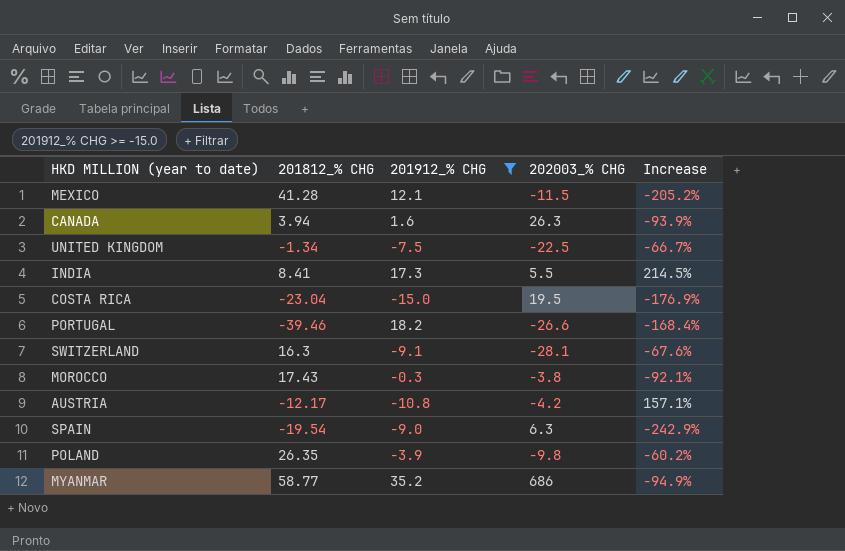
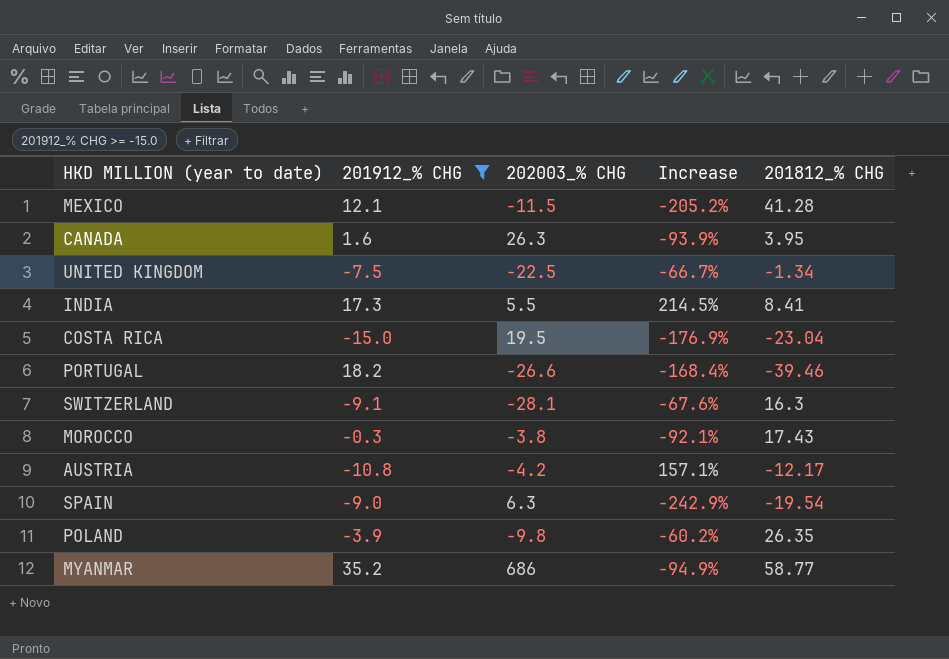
column 201812_% CHG | position: 2 -> 5
CANADA | 201812_% CHG: 3.94 -> 3.95

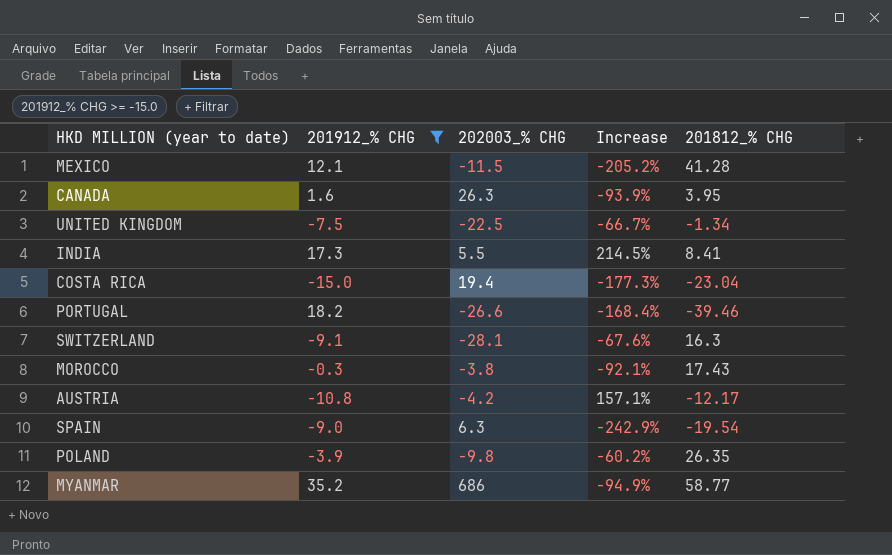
COSTA RICA | 202003_% CHG: 19.5 -> 19.4
COSTA RICA | Increase: -176.9% -> -177.3%

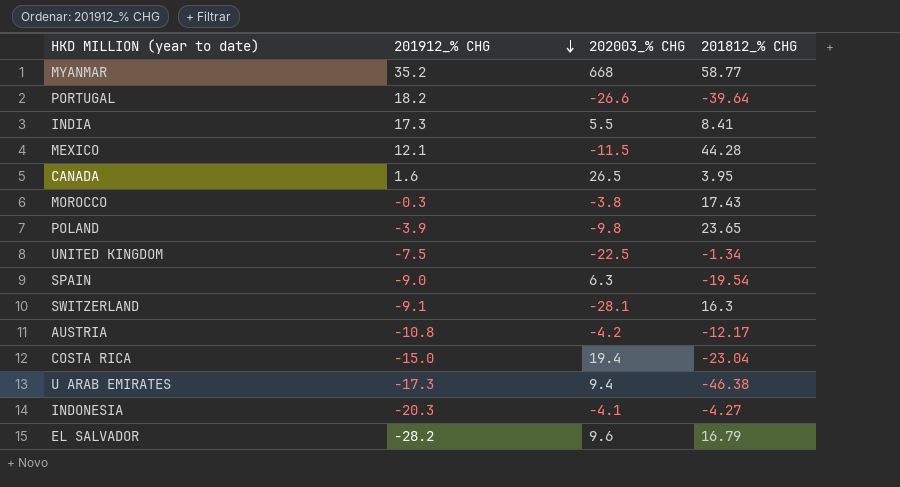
filter: 201912_% CHG >= -15.0 -> none
row order: none -> 201912_% CHG descending
column Increase | formula: ([201912_% CHG] - [202003_% CHG]) / [202003_% CHG] -> none
MYANMAR | 202003_% CHG: 686 -> 668
PORTUGAL | 201812_% CHG: -39.46 -> -39.64
MEXICO | 201812_% CHG: 41.28 -> 44.28
CANADA | 202003_% CHG: 26.3 -> 26.5
POLAND | 201812_% CHG: 26.35 -> 23.65

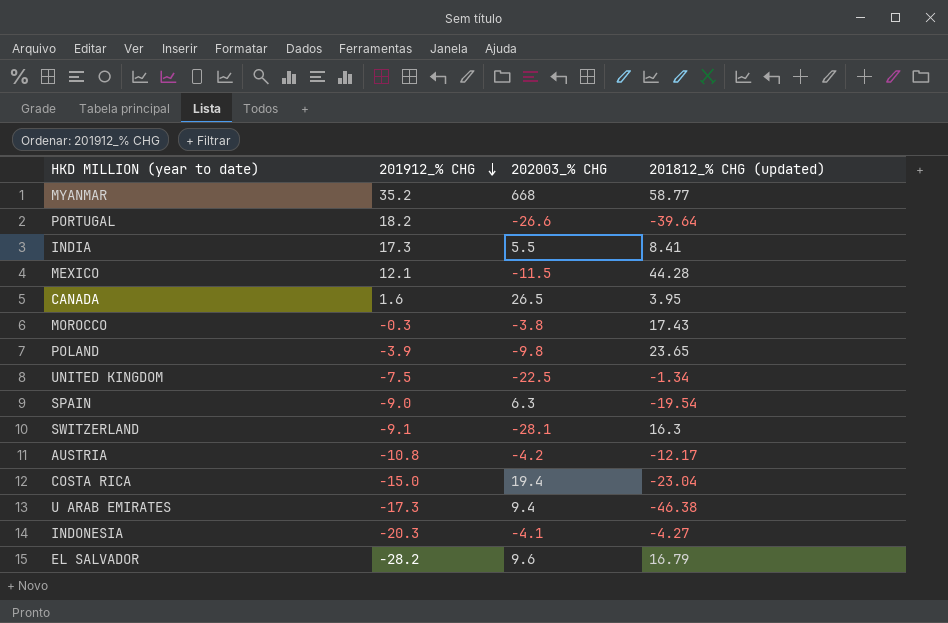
column name: 201812_% CHG -> 201812_% CHG (updated)

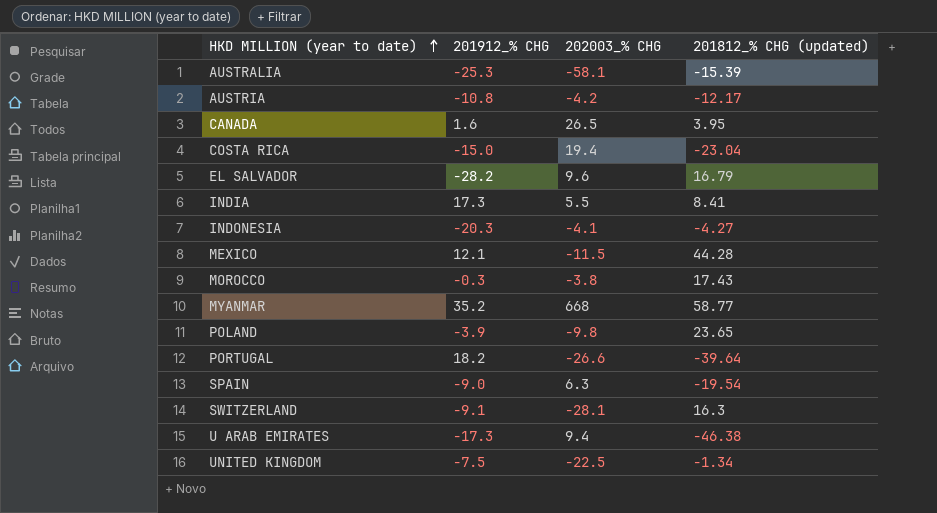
row order: 201912_% CHG descending -> HKD MILLION (year to date) ascending
row AUSTRALIA: none -> -25.3 | -58.1 | -15.39

